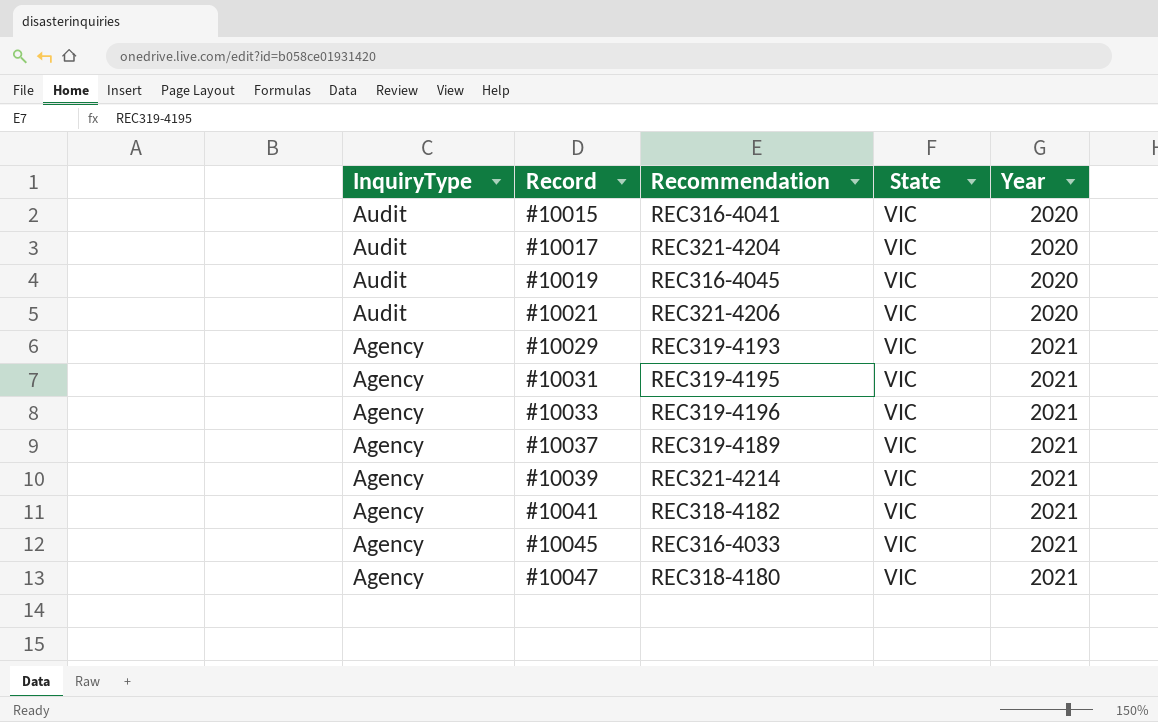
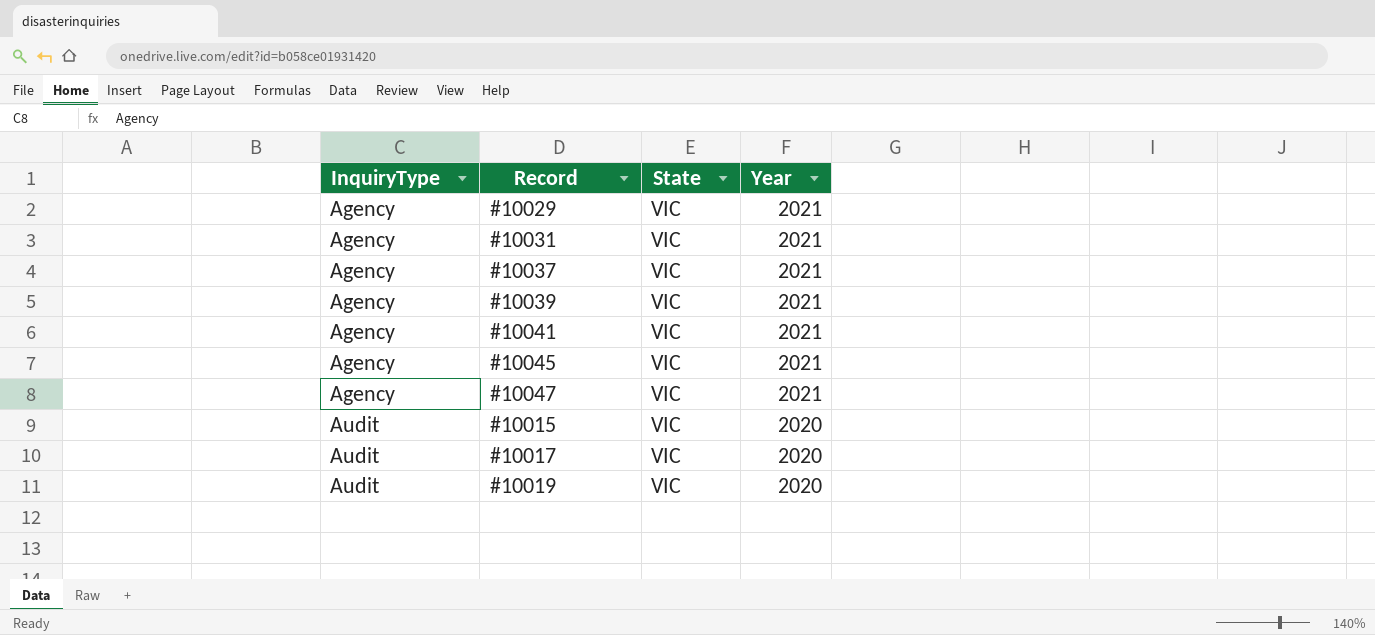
row order: InquiryType descending -> InquiryType ascending
column Recommendation | position: 3 -> none
row #10021: Audit | REC321-4206 | VIC | 2020 -> none
row #10033: Agency | REC319-4196 | VIC | 2021 -> none

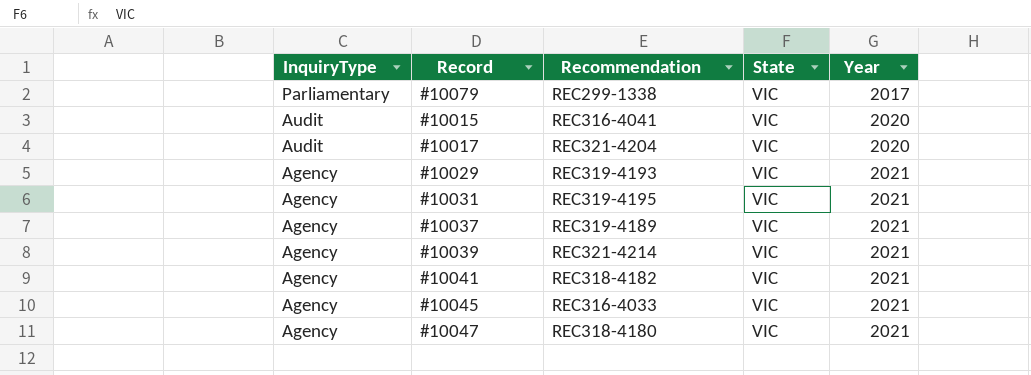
row order: InquiryType ascending -> InquiryType descending
column Recommendation | position: none -> 3
row #10019: Audit | VIC | 2020 -> none
row #10079: none -> Parliamentary | REC299-1338 | VIC | 2017

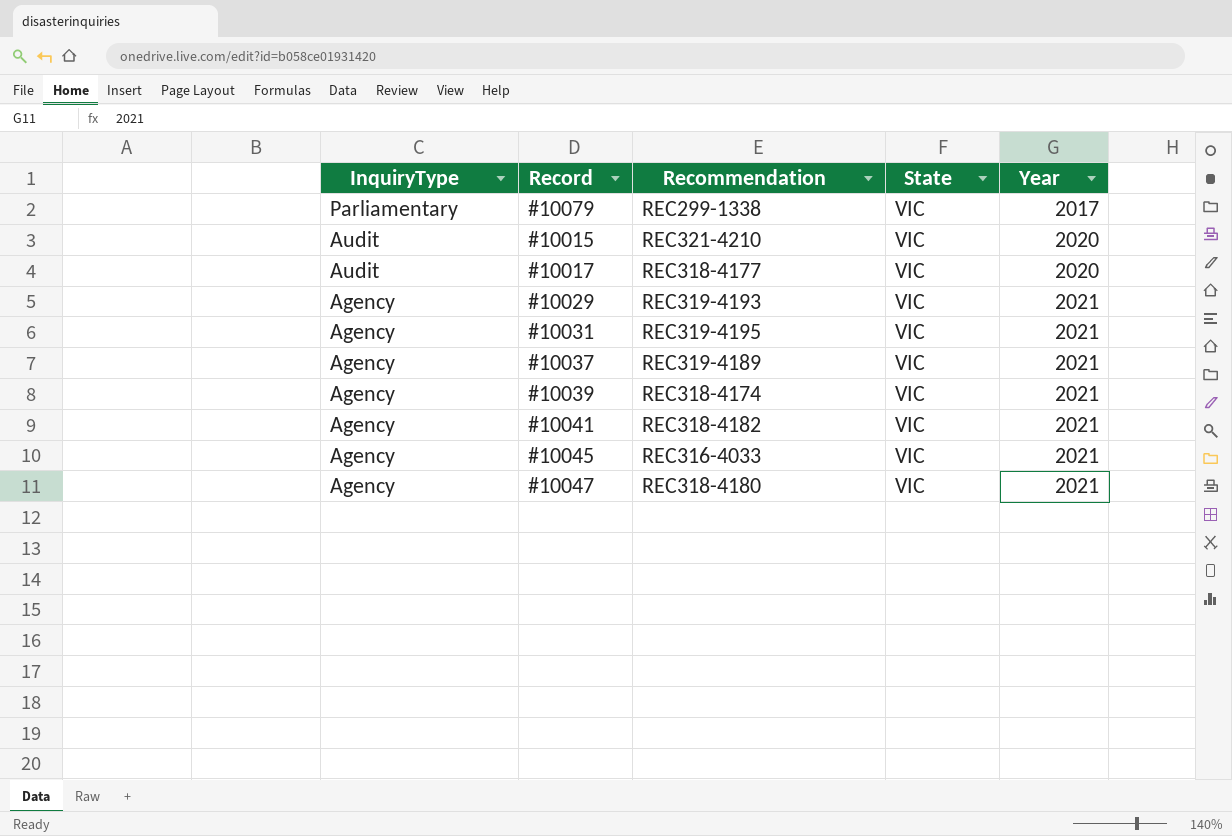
#10015 | Recommendation: REC316-4041 -> REC321-4210
#10017 | Recommendation: REC321-4204 -> REC318-4177
#10039 | Recommendation: REC321-4214 -> REC318-4174

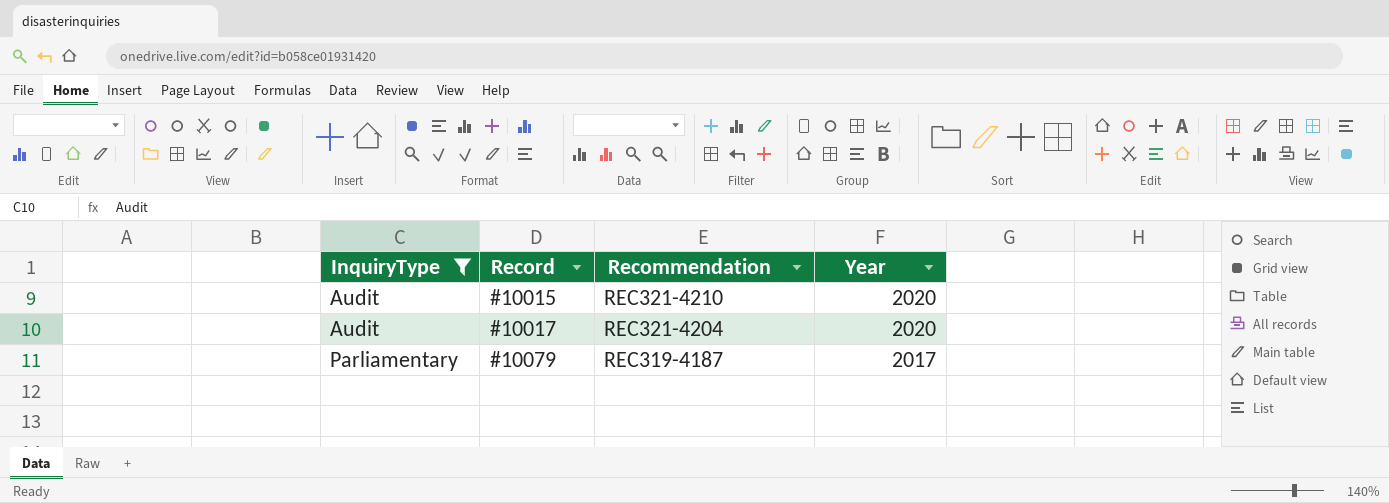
filter: none -> InquiryType != Agency
row order: InquiryType descending -> InquiryType ascending
column State | position: 4 -> none
#10017 | Recommendation: REC318-4177 -> REC321-4204
#10079 | Recommendation: REC299-1338 -> REC319-4187

